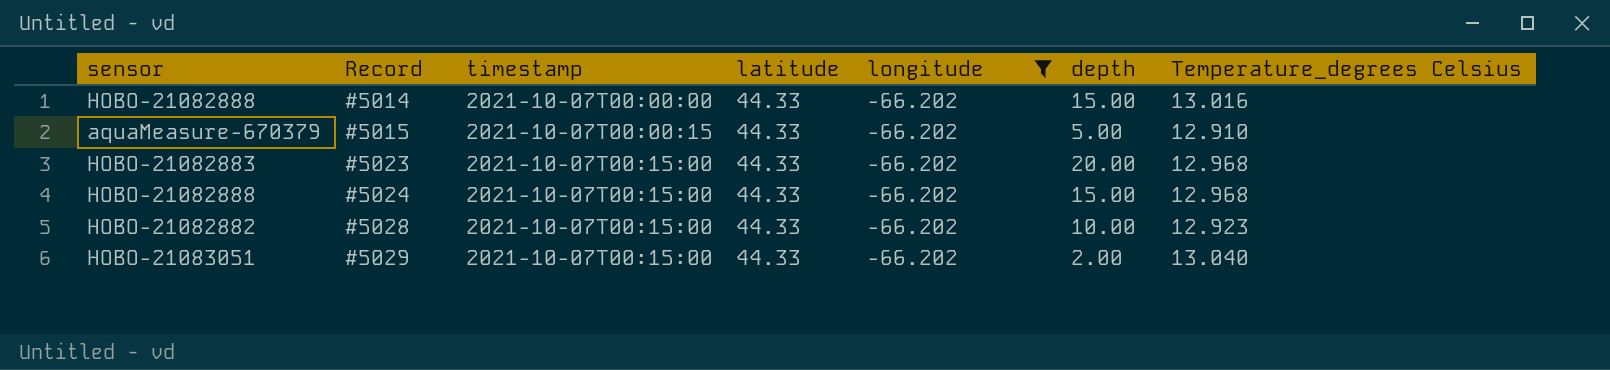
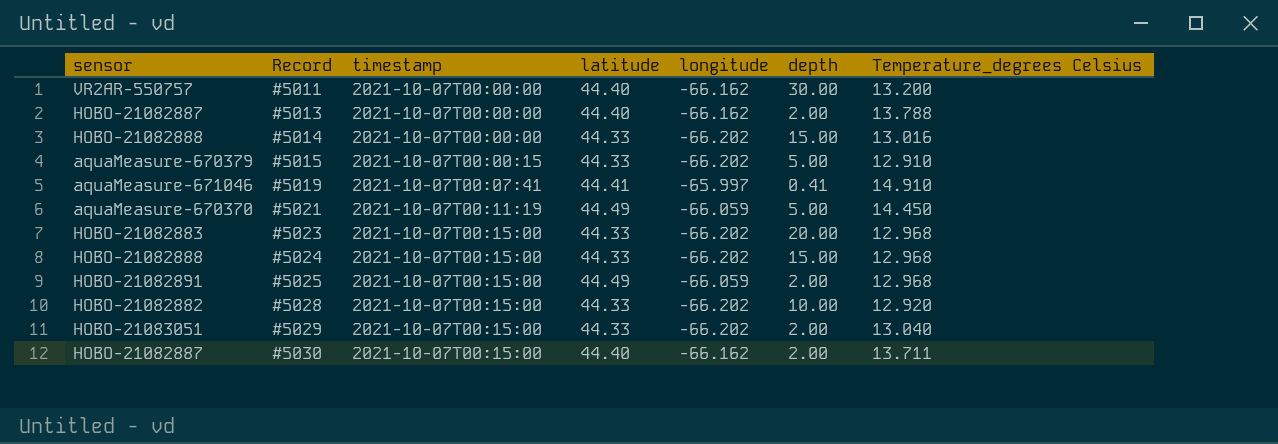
filter: longitude = -66.202 -> none
#5028 | Temperature_degrees Celsius: 12.923 -> 12.920

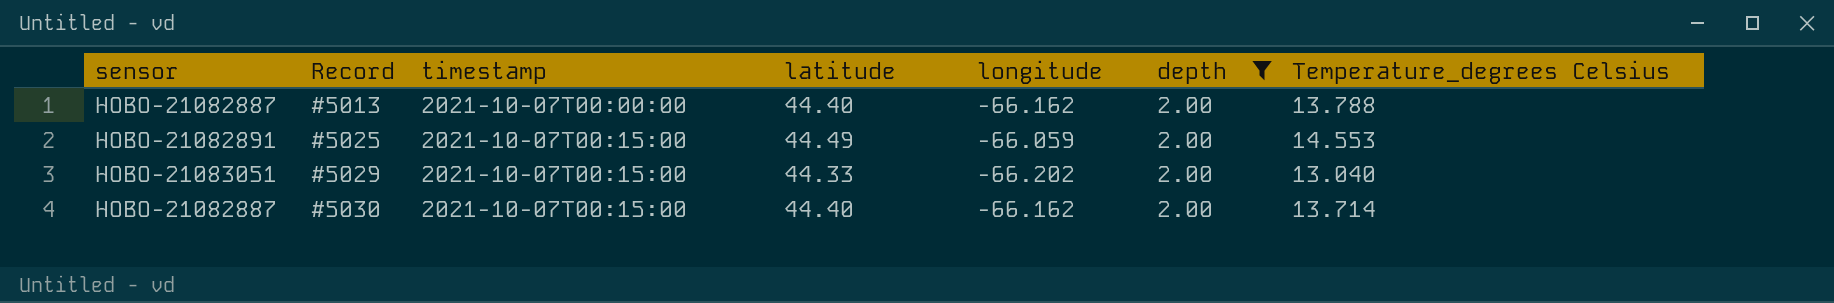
filter: none -> depth = 2.00
#5025 | Temperature_degrees Celsius: 12.968 -> 14.553
#5030 | Temperature_degrees Celsius: 13.711 -> 13.714

